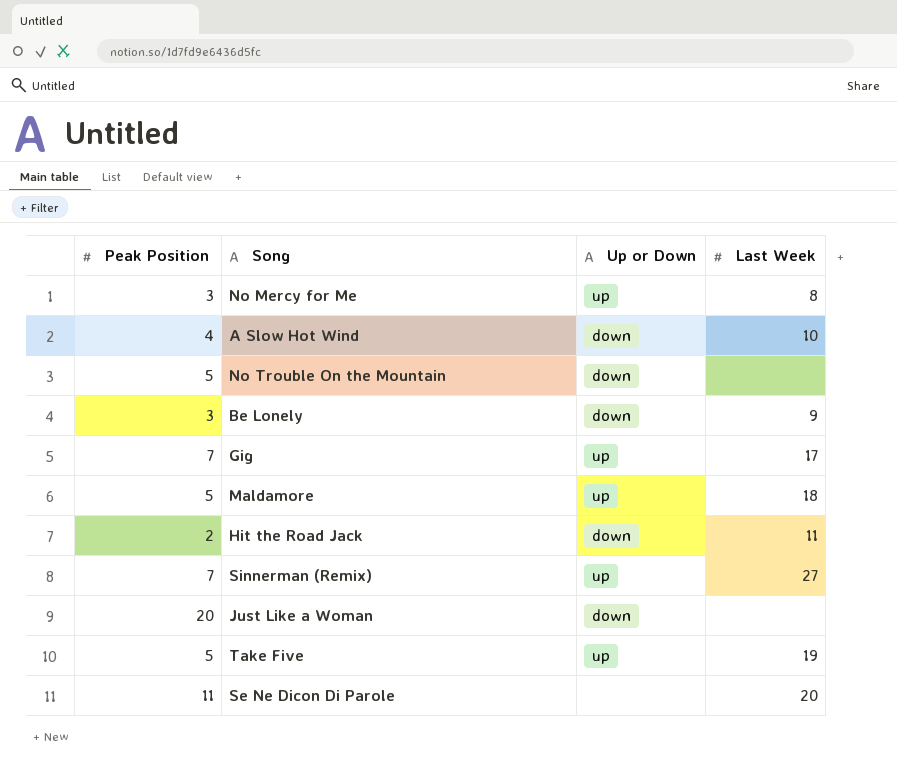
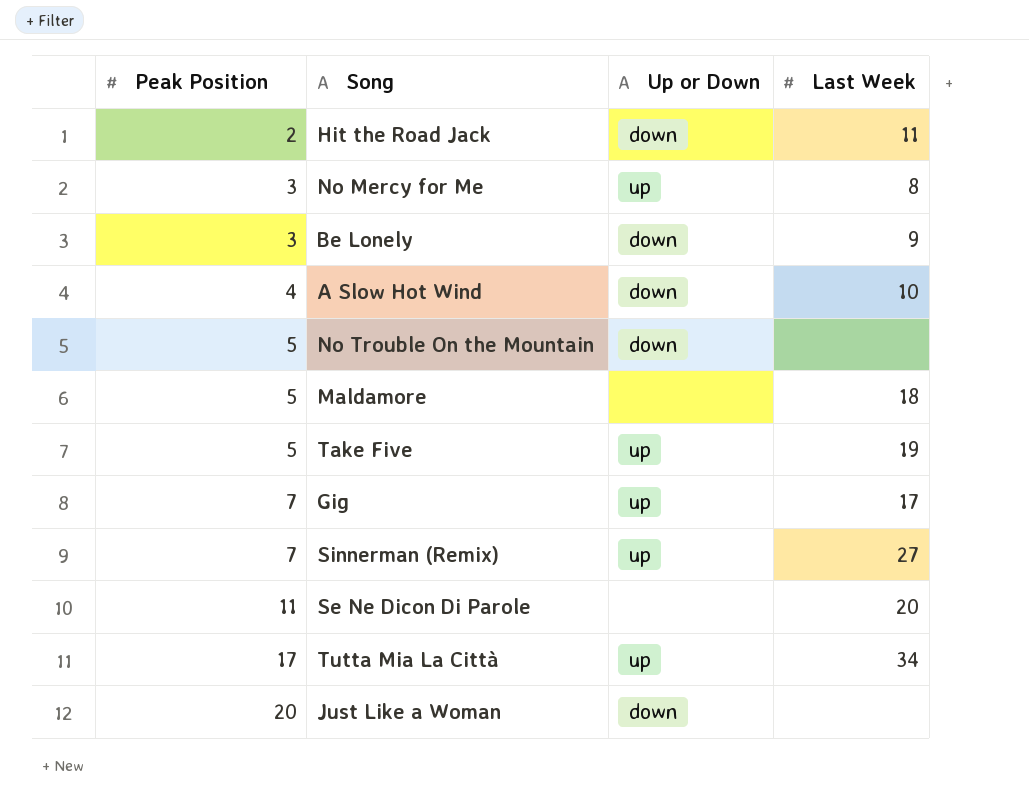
row order: none -> Peak Position ascending
Maldamore | Up or Down: up -> none
row Tutta Mia La Città: none -> 17 | up | 34

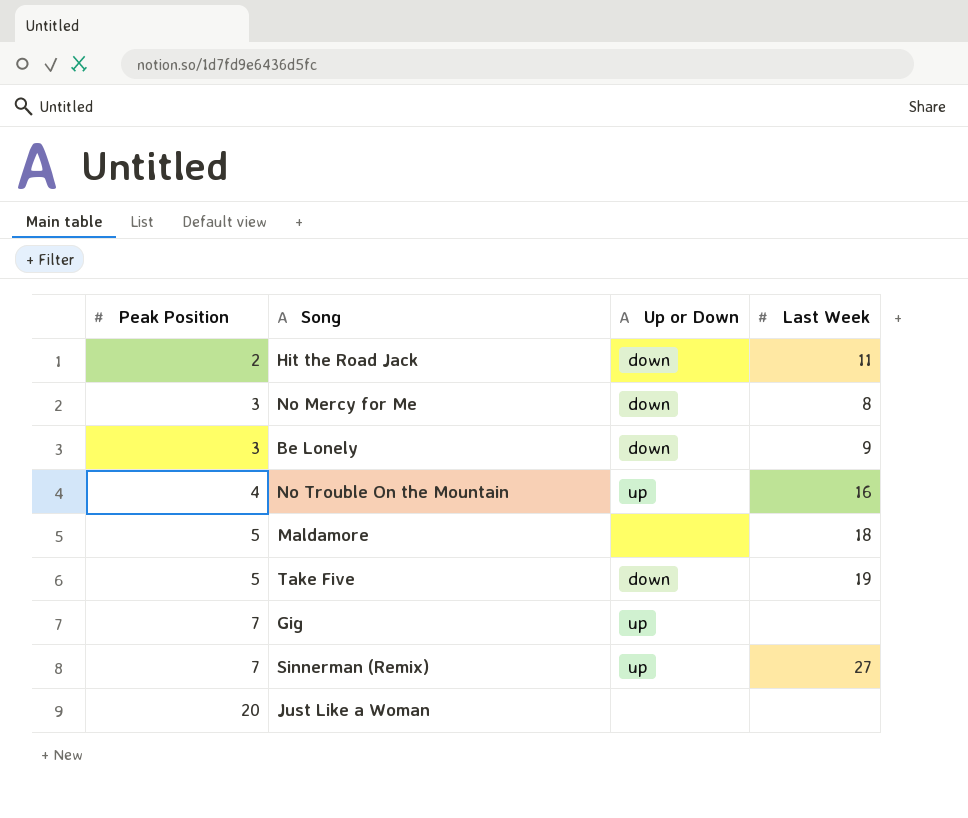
row A Slow Hot Wind: 4 | down | 10 -> none
row Se Ne Dicon Di Parole: 11 | none | 20 -> none
row Tutta Mia La Città: 17 | up | 34 -> none
No Mercy for Me | Up or Down: up -> down
No Trouble On the Mountain | Peak Position: 5 -> 4
No Trouble On the Mountain | Up or Down: down -> up
No Trouble On the Mountain | Last Week: none -> 16
Take Five | Up or Down: up -> down
Gig | Last Week: 17 -> none
Just Like a Woman | Up or Down: down -> none

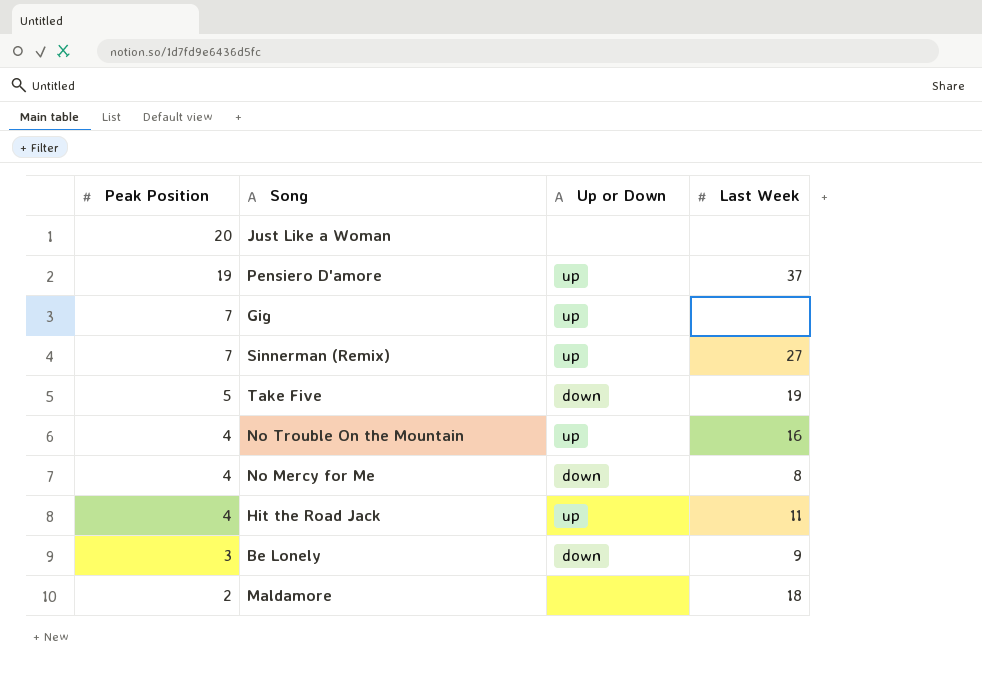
row order: Peak Position ascending -> Peak Position descending
row Pensiero D'amore: none -> 19 | up | 37
No Mercy for Me | Peak Position: 3 -> 4
Hit the Road Jack | Peak Position: 2 -> 4
Hit the Road Jack | Up or Down: down -> up
Maldamore | Peak Position: 5 -> 2

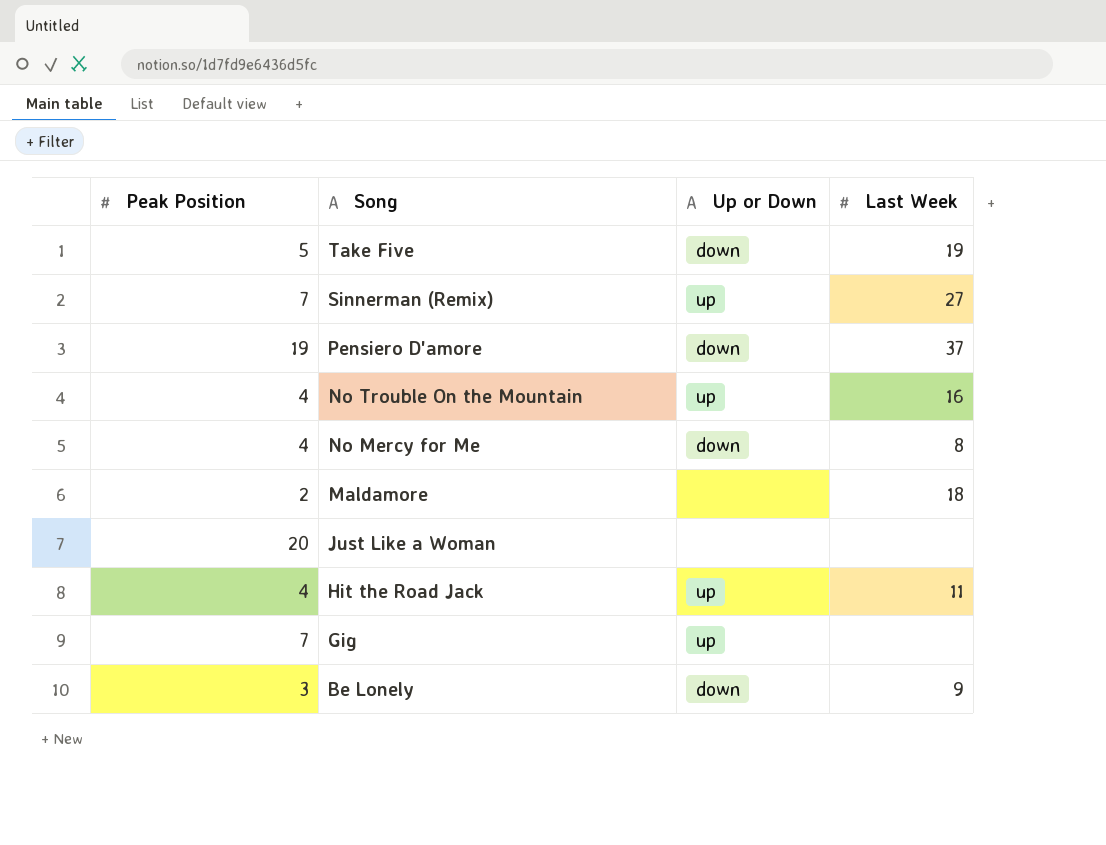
row order: Peak Position descending -> Song descending
Pensiero D'amore | Up or Down: up -> down

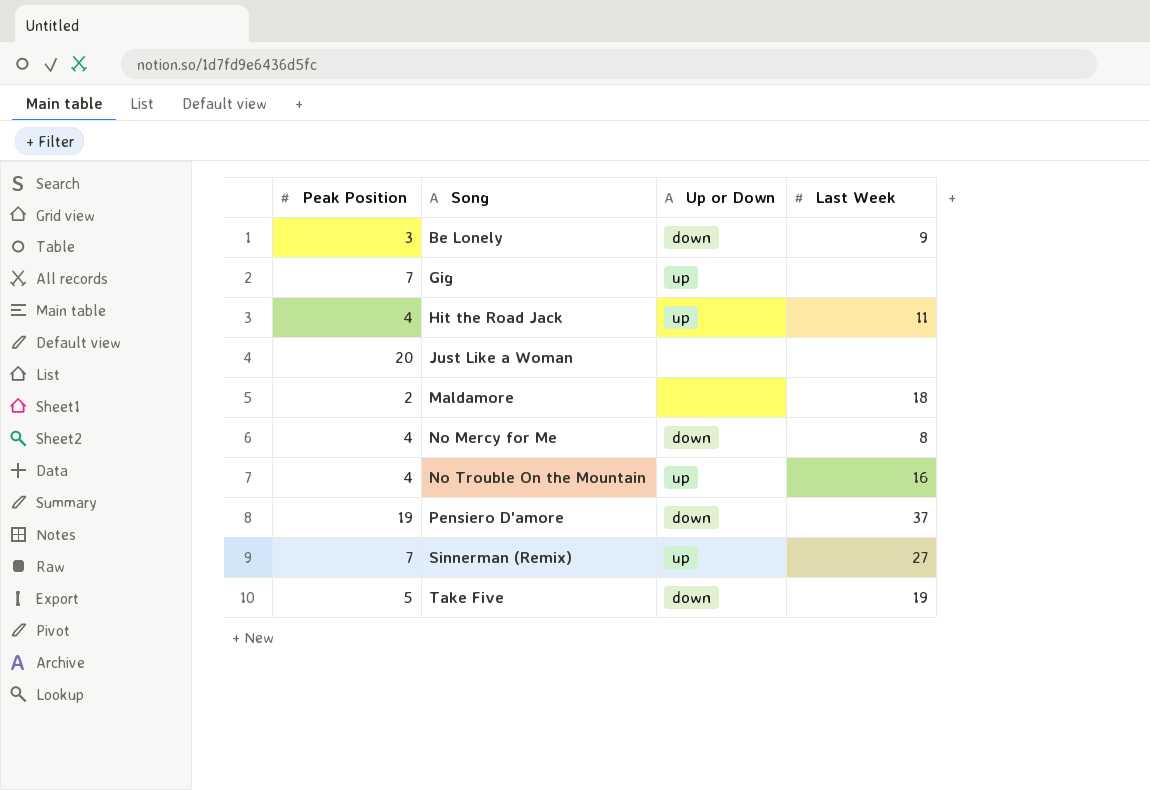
row order: Song descending -> Song ascending

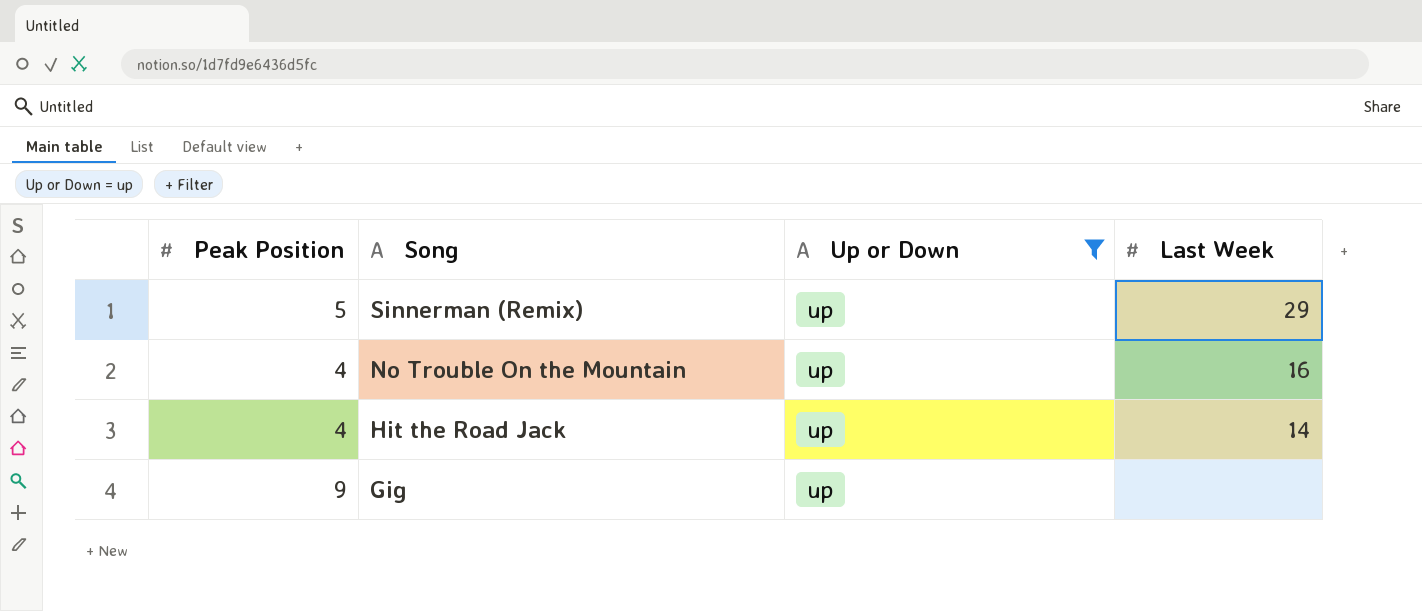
filter: none -> Up or Down = up
row order: Song ascending -> Song descending
Sinnerman (Remix) | Peak Position: 7 -> 5
Sinnerman (Remix) | Last Week: 27 -> 29
Hit the Road Jack | Last Week: 11 -> 14
Gig | Peak Position: 7 -> 9

